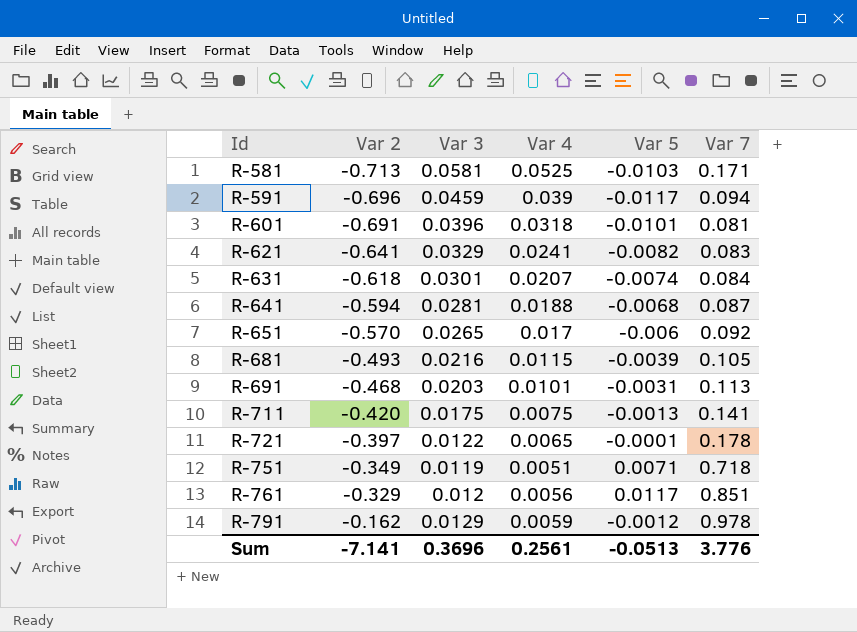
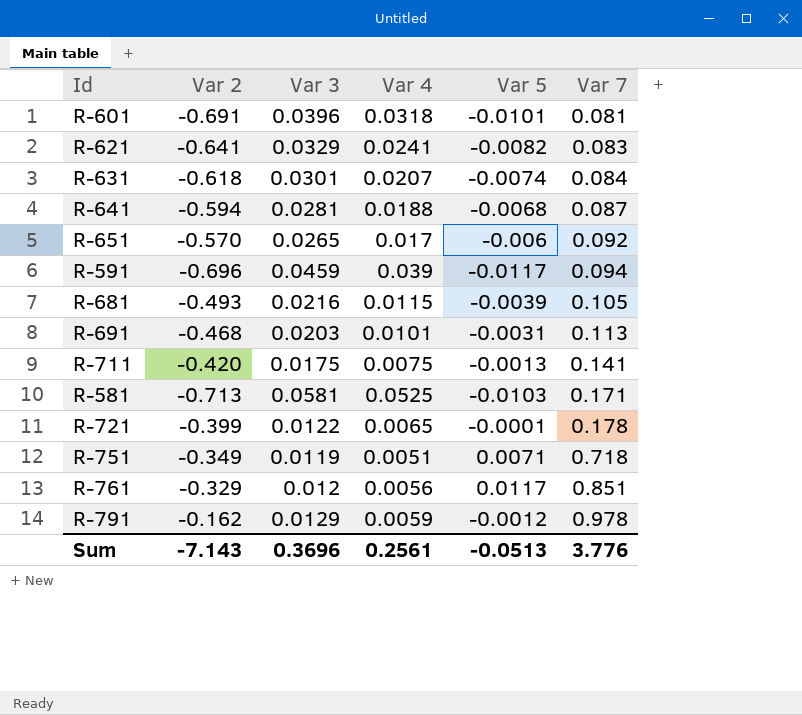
row order: Id ascending -> Var 7 ascending
R-721 | Var 2: -0.397 -> -0.399
Sum | Var 2: -7.141 -> -7.143

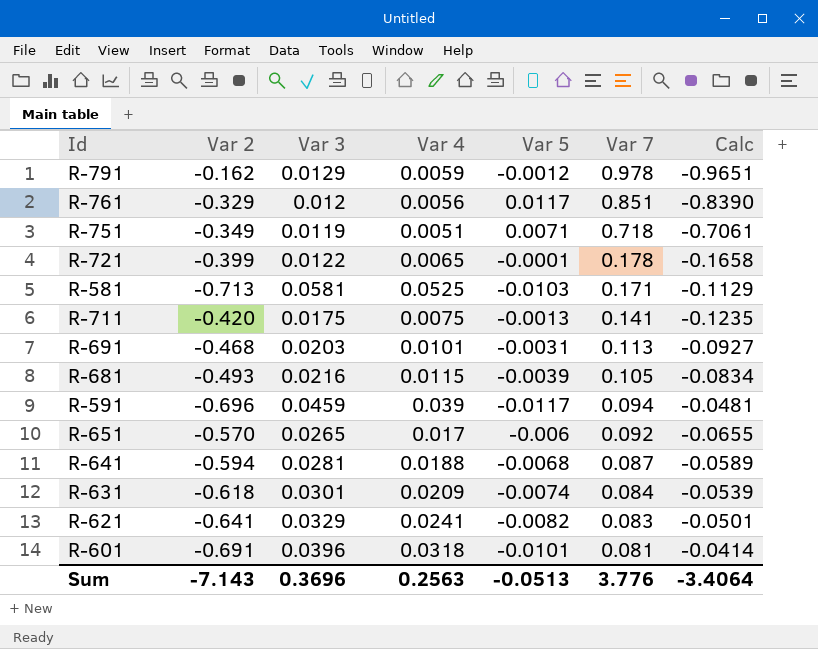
row order: Var 7 ascending -> Var 7 descending
column Calc | formula: none -> [Var 3] - [Var 7]
R-631 | Var 4: 0.0207 -> 0.0209
Sum | Var 4: 0.2561 -> 0.2563

